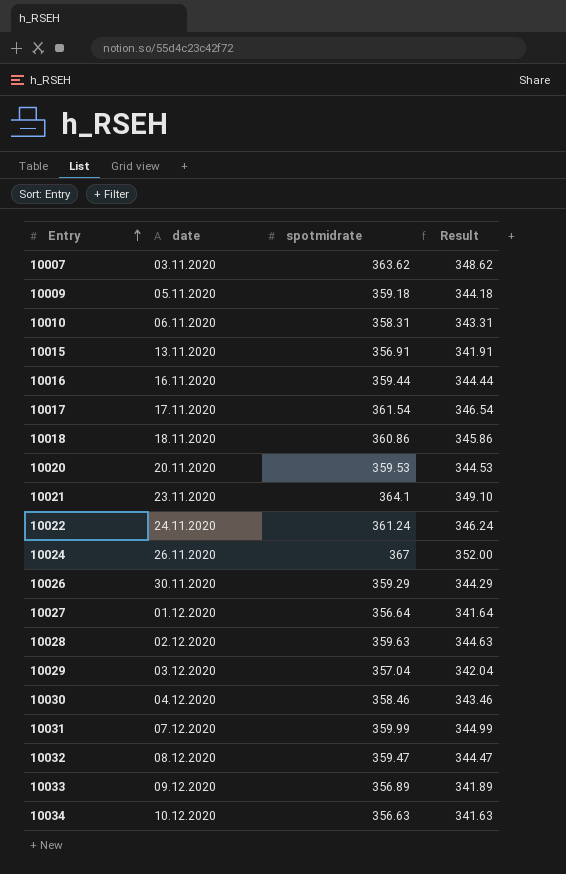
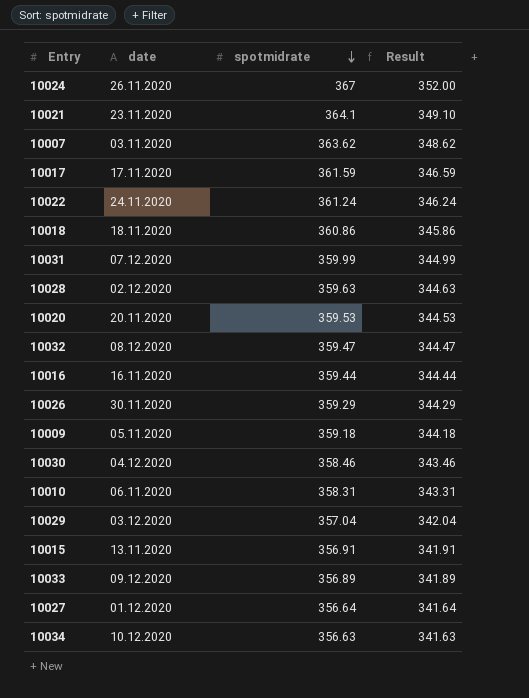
row order: Entry ascending -> spotmidrate descending
10017 | spotmidrate: 361.54 -> 361.59
10017 | Result: 346.54 -> 346.59

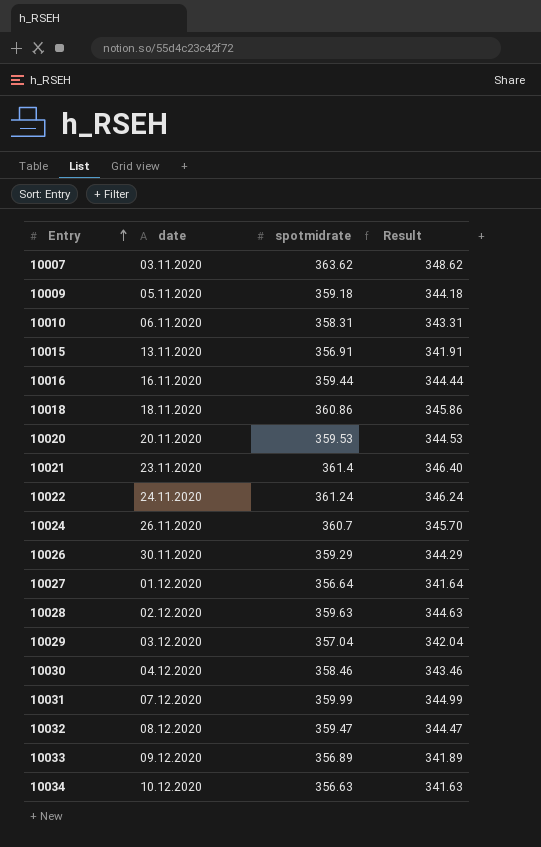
row order: spotmidrate descending -> Entry ascending
row 10017: 17.11.2020 | 361.59 | 346.59 -> none
10021 | spotmidrate: 364.1 -> 361.4
10021 | Result: 349.10 -> 346.40
10024 | spotmidrate: 367 -> 360.7
10024 | Result: 352.00 -> 345.70

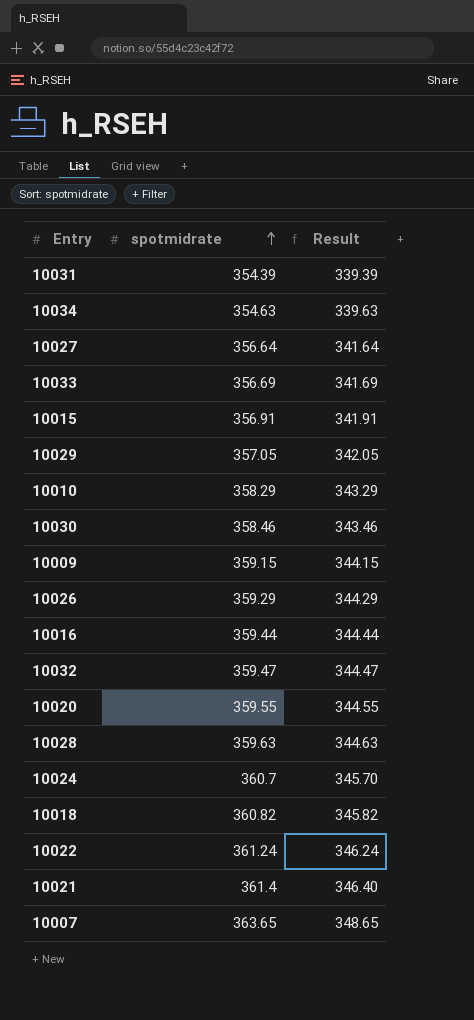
row order: Entry ascending -> spotmidrate ascending
column date | position: 2 -> none
10031 | spotmidrate: 359.99 -> 354.39
10031 | Result: 344.99 -> 339.39
10034 | spotmidrate: 356.63 -> 354.63
10034 | Result: 341.63 -> 339.63
10033 | spotmidrate: 356.89 -> 356.69
10033 | Result: 341.89 -> 341.69
10029 | spotmidrate: 357.04 -> 357.05
10029 | Result: 342.04 -> 342.05
10010 | spotmidrate: 358.31 -> 358.29
10010 | Result: 343.31 -> 343.29
10009 | spotmidrate: 359.18 -> 359.15
10009 | Result: 344.18 -> 344.15
10020 | spotmidrate: 359.53 -> 359.55
10020 | Result: 344.53 -> 344.55
10018 | spotmidrate: 360.86 -> 360.82
10018 | Result: 345.86 -> 345.82
10007 | spotmidrate: 363.62 -> 363.65
10007 | Result: 348.62 -> 348.65

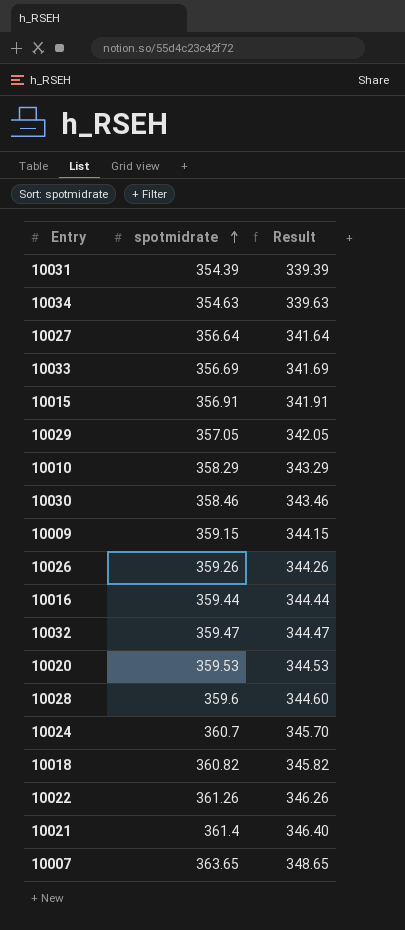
10026 | spotmidrate: 359.29 -> 359.26
10026 | Result: 344.29 -> 344.26
10020 | spotmidrate: 359.55 -> 359.53
10020 | Result: 344.55 -> 344.53
10028 | spotmidrate: 359.63 -> 359.6
10028 | Result: 344.63 -> 344.60
10022 | spotmidrate: 361.24 -> 361.26
10022 | Result: 346.24 -> 346.26

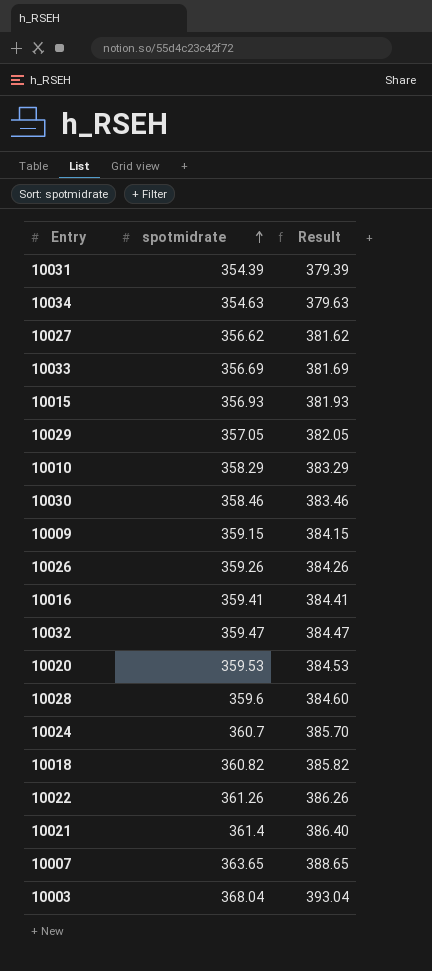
column Result | formula: [spotmidrate] - 15 -> [spotmidrate] + 25
10027 | spotmidrate: 356.64 -> 356.62
10015 | spotmidrate: 356.91 -> 356.93
10016 | spotmidrate: 359.44 -> 359.41
row 10003: none -> 368.04 | 393.04

